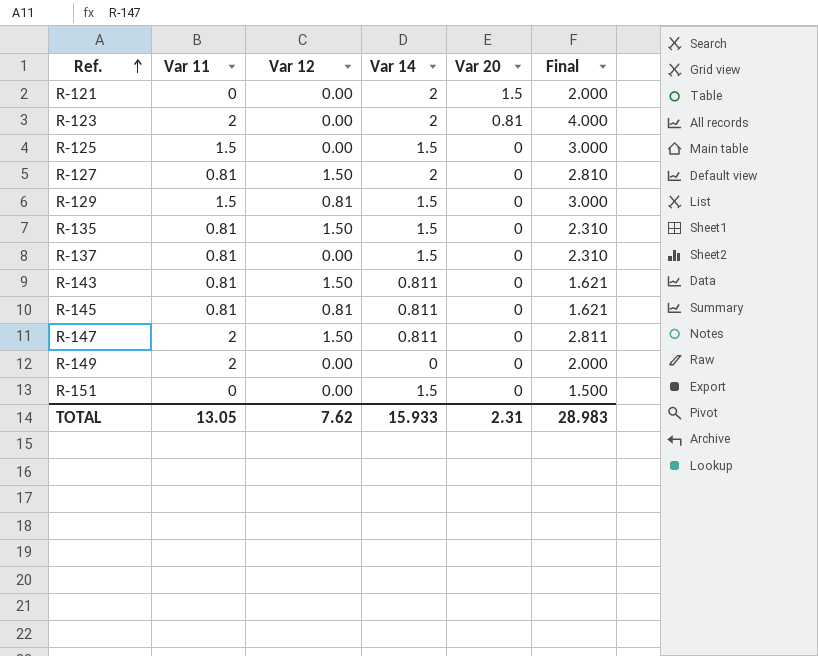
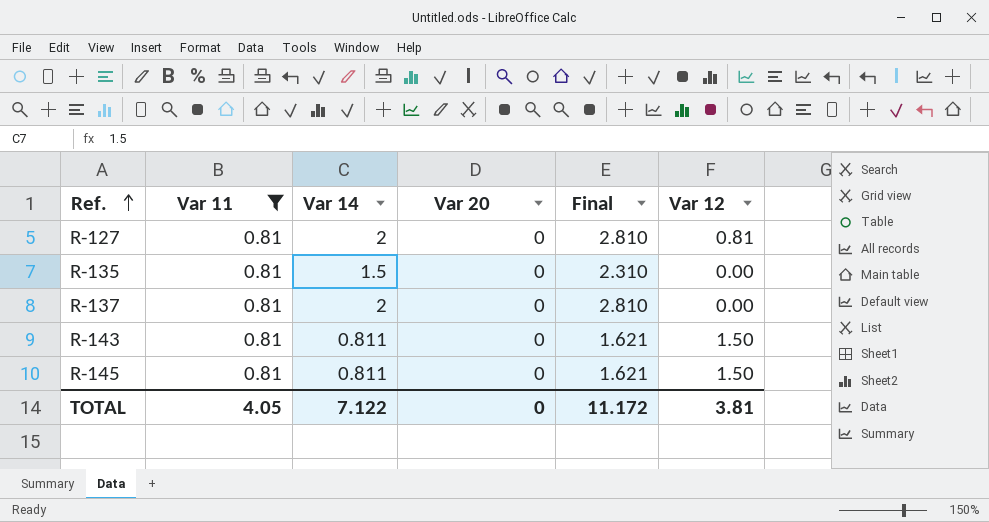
filter: none -> Var 11 = 0.81
column Var 12 | position: 3 -> 6
R-127 | Var 12: 1.50 -> 0.81
R-135 | Var 12: 1.50 -> 0.00
R-137 | Var 14: 1.5 -> 2
R-137 | Final: 2.310 -> 2.810
R-145 | Var 12: 0.81 -> 1.50
TOTAL | Var 11: 13.05 -> 4.05
TOTAL | Var 14: 15.933 -> 7.122
TOTAL | Var 20: 2.31 -> 0
TOTAL | Final: 28.983 -> 11.172
TOTAL | Var 12: 7.62 -> 3.81

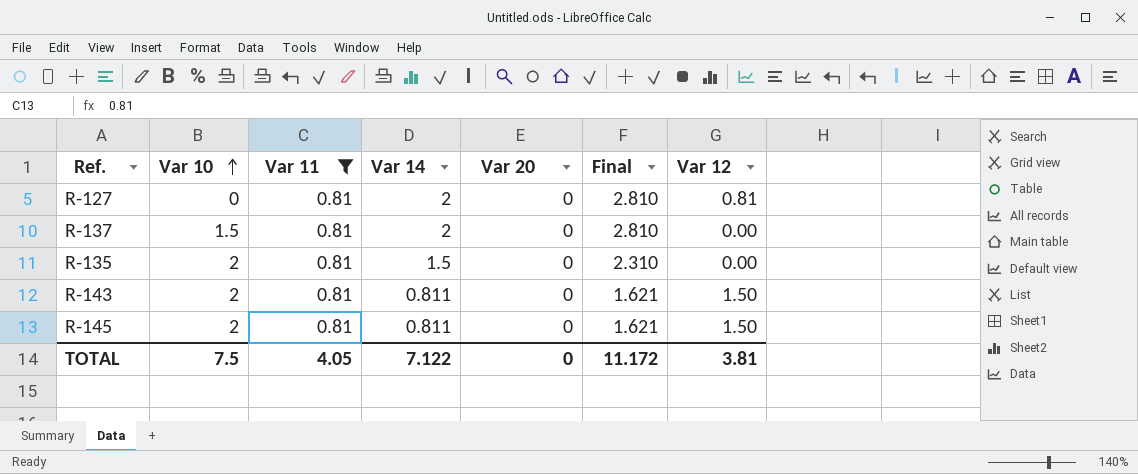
row order: Ref. ascending -> Var 10 ascending
column Var 10 | position: none -> 2

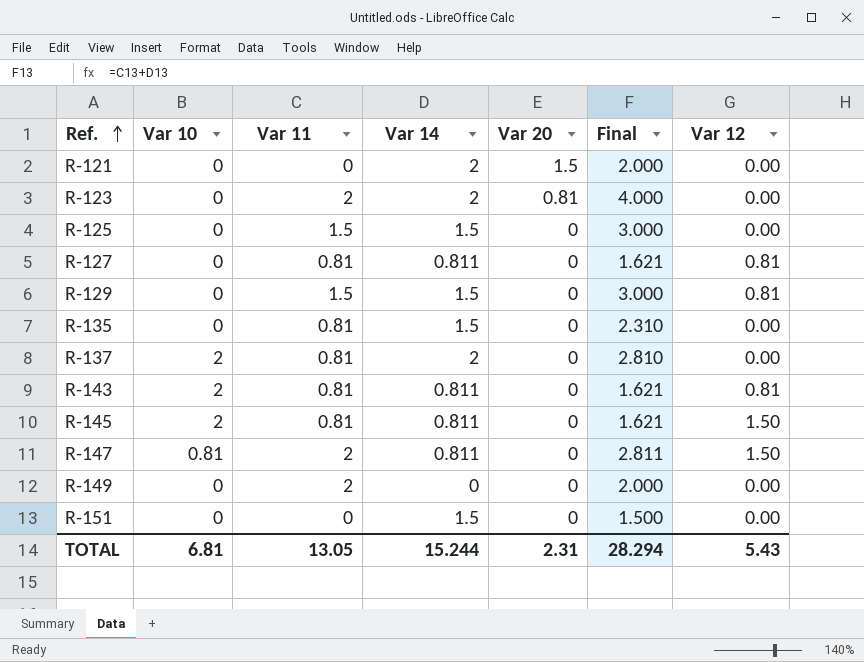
filter: Var 11 = 0.81 -> none
row order: Var 10 ascending -> Ref. ascending
R-127 | Var 14: 2 -> 0.811
R-127 | Final: 2.810 -> 1.621
R-135 | Var 10: 2 -> 0
R-137 | Var 10: 1.5 -> 2
R-143 | Var 12: 1.50 -> 0.81
TOTAL | Var 10: 7.5 -> 6.81
TOTAL | Var 11: 4.05 -> 13.05
TOTAL | Var 14: 7.122 -> 15.244
TOTAL | Var 20: 0 -> 2.31
TOTAL | Final: 11.172 -> 28.294
TOTAL | Var 12: 3.81 -> 5.43

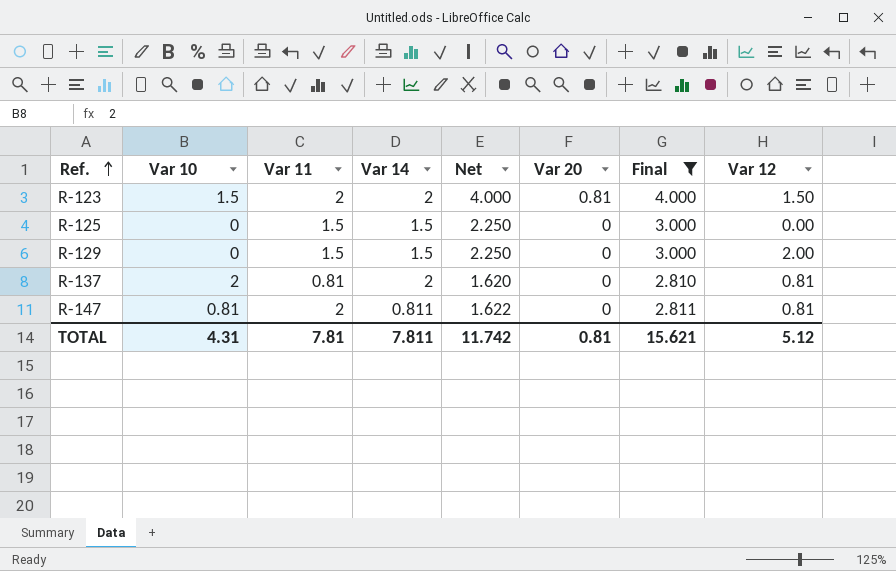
filter: none -> Final >= 2.810
column Net | formula: none -> [Var 11] * [Var 14]
R-123 | Var 10: 0 -> 1.5
R-123 | Var 12: 0.00 -> 1.50
R-129 | Var 12: 0.81 -> 2.00
R-137 | Var 12: 0.00 -> 0.81
R-147 | Var 12: 1.50 -> 0.81
TOTAL | Var 10: 6.81 -> 4.31
TOTAL | Var 11: 13.05 -> 7.81
TOTAL | Var 14: 15.244 -> 7.811
TOTAL | Var 20: 2.31 -> 0.81
TOTAL | Final: 28.294 -> 15.621
TOTAL | Var 12: 5.43 -> 5.12

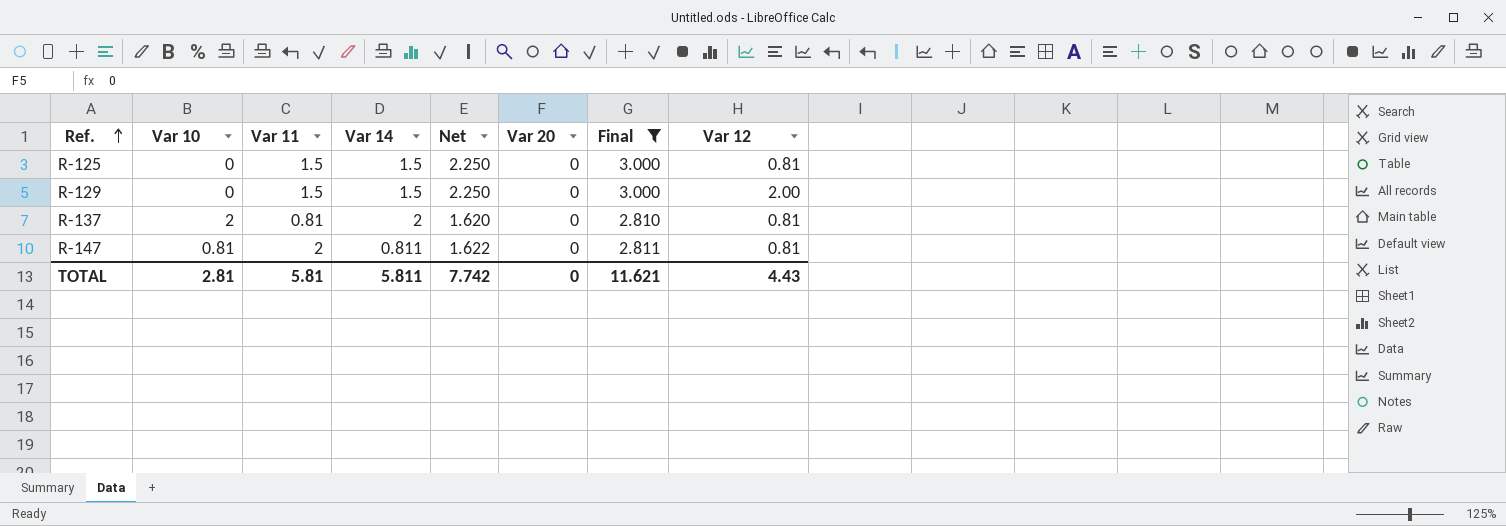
row R-123: 1.5 | 2 | 2 | 4.000 | 0.81 | 4.000 | 1.50 -> none
R-125 | Var 12: 0.00 -> 0.81
TOTAL | Var 10: 4.31 -> 2.81
TOTAL | Var 11: 7.81 -> 5.81
TOTAL | Var 14: 7.811 -> 5.811
TOTAL | Net: 11.742 -> 7.742
TOTAL | Var 20: 0.81 -> 0
TOTAL | Final: 15.621 -> 11.621
TOTAL | Var 12: 5.12 -> 4.43

